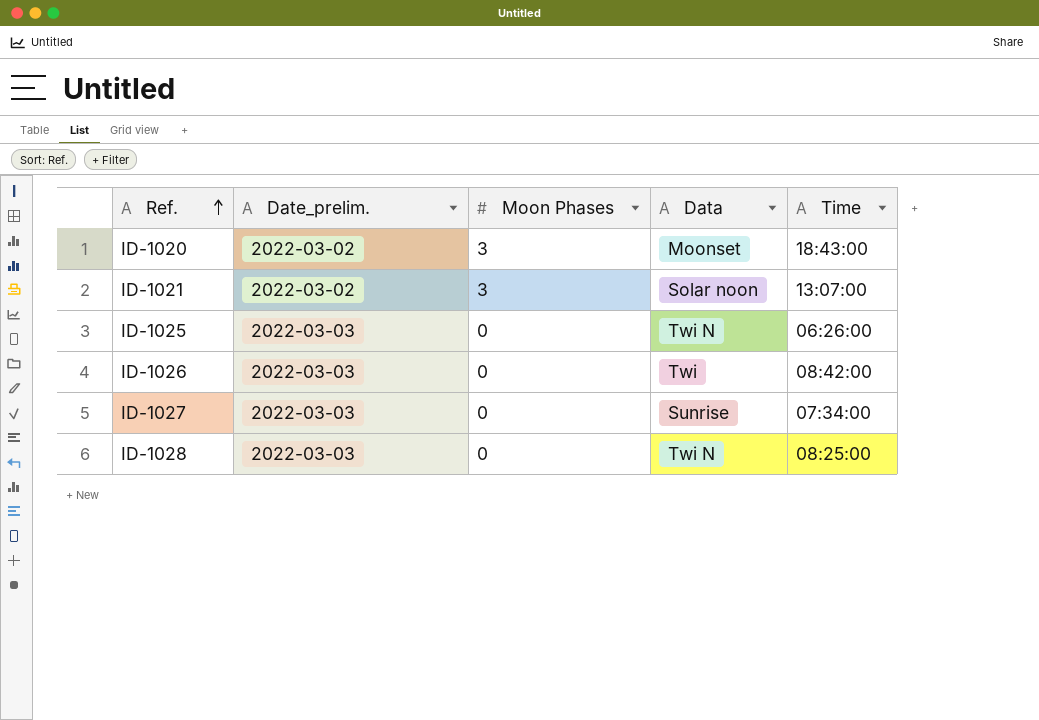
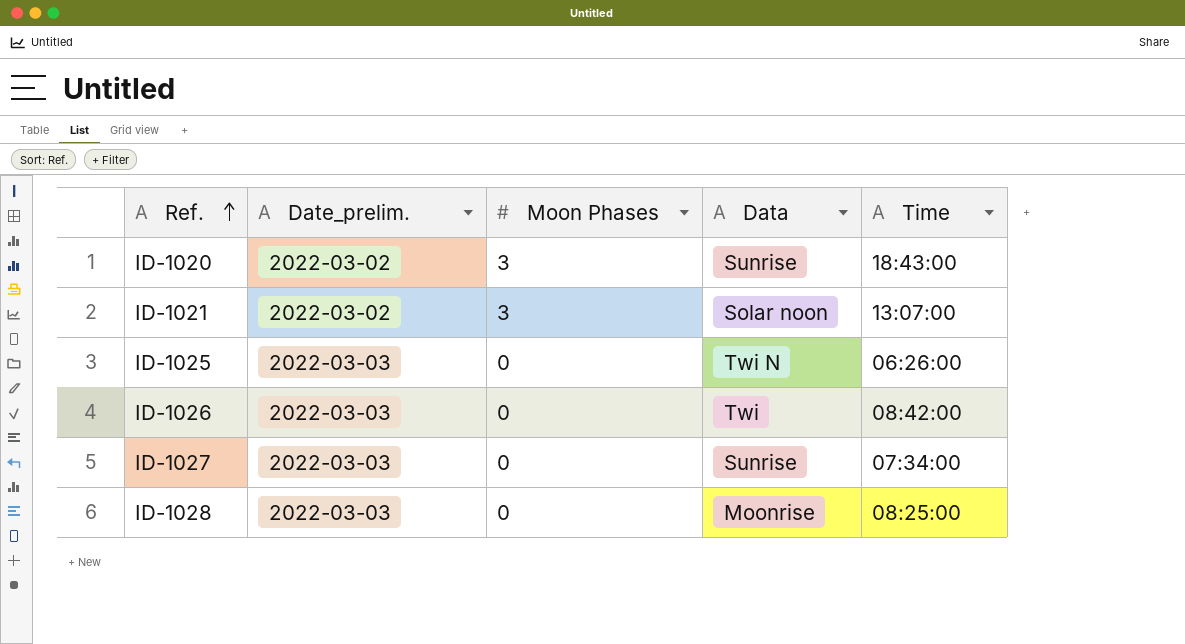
ID-1020 | Data: Moonset -> Sunrise
ID-1028 | Data: Twi N -> Moonrise

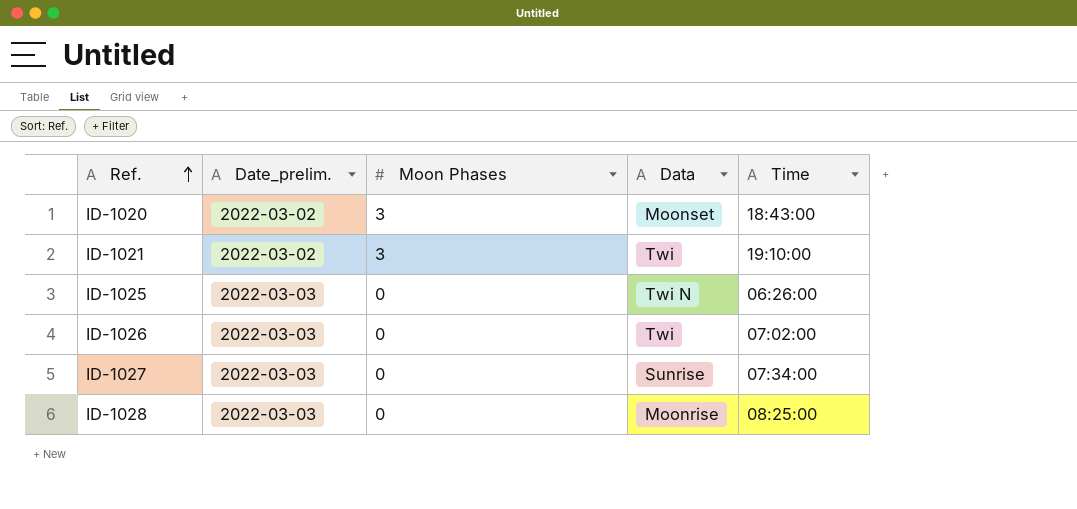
ID-1020 | Data: Sunrise -> Moonset
ID-1021 | Data: Solar noon -> Twi
ID-1021 | Time: 13:07:00 -> 19:10:00
ID-1026 | Time: 08:42:00 -> 07:02:00

